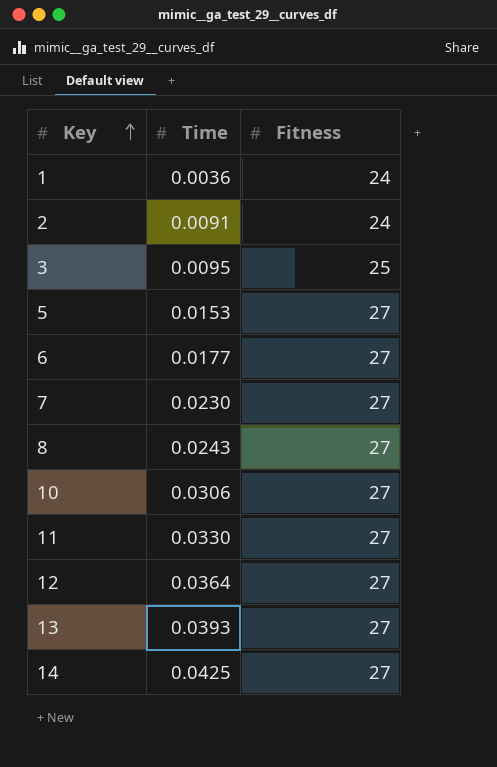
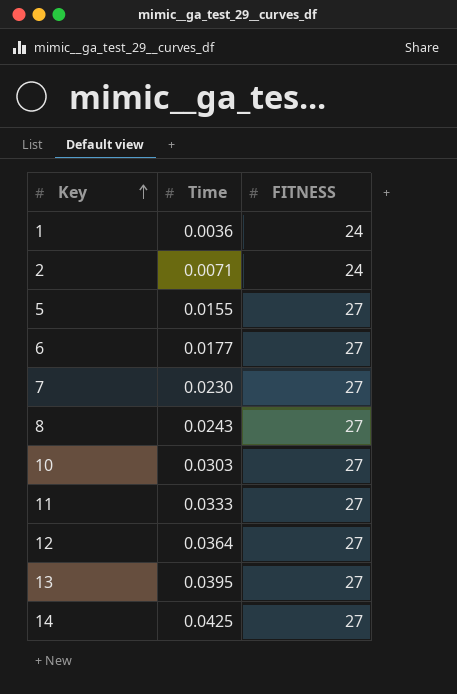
column name: Fitness -> FITNESS
row 3: 0.0095 | 25 -> none
2 | Time: 0.0091 -> 0.0071
5 | Time: 0.0153 -> 0.0155
10 | Time: 0.0306 -> 0.0303
11 | Time: 0.0330 -> 0.0333
13 | Time: 0.0393 -> 0.0395

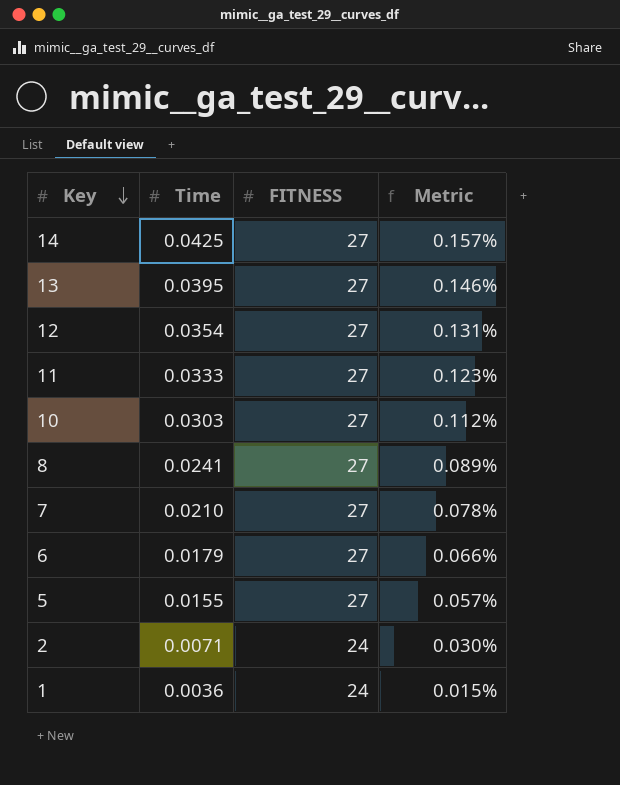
row order: Key ascending -> Key descending
column Metric | formula: none -> [Time] / [FITNESS]
12 | Time: 0.0364 -> 0.0354
8 | Time: 0.0243 -> 0.0241
7 | Time: 0.0230 -> 0.0210
6 | Time: 0.0177 -> 0.0179

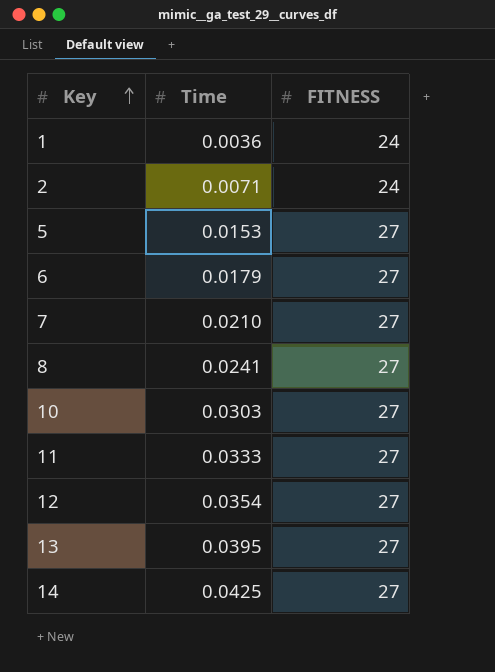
row order: Key descending -> Key ascending
column Metric | formula: [Time] / [FITNESS] -> none
5 | Time: 0.0155 -> 0.0153

